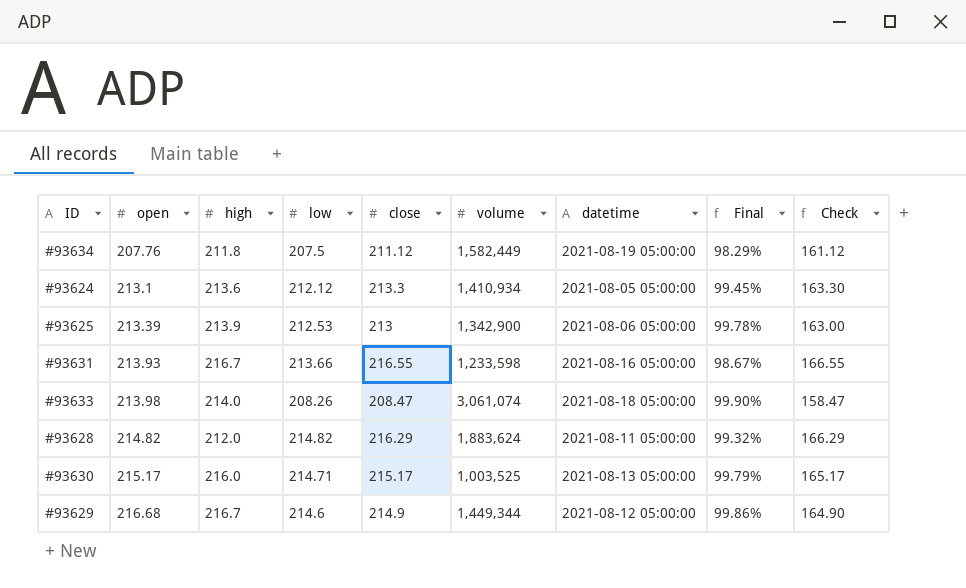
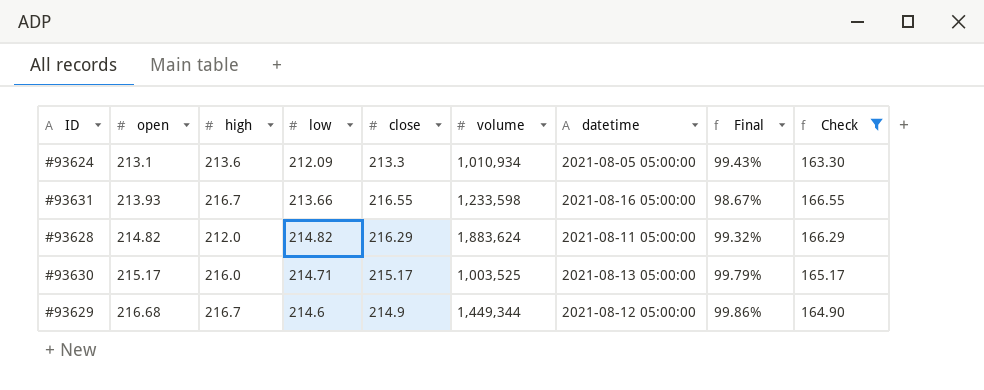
filter: none -> Check >= 163.30
#93624 | low: 212.12 -> 212.09
#93624 | volume: 1,410,934 -> 1,010,934
#93624 | Final: 99.45% -> 99.43%

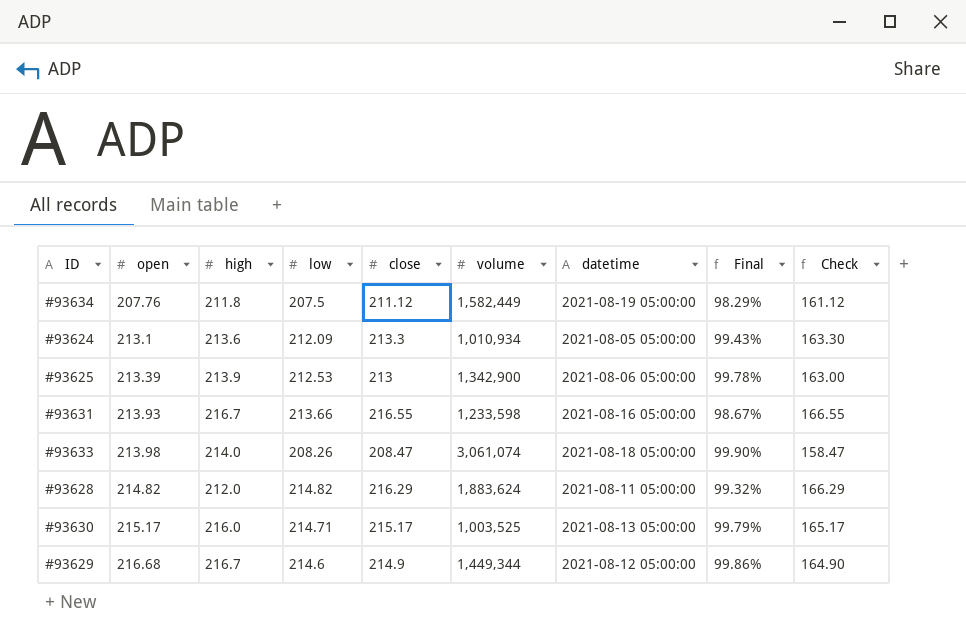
filter: Check >= 163.30 -> none

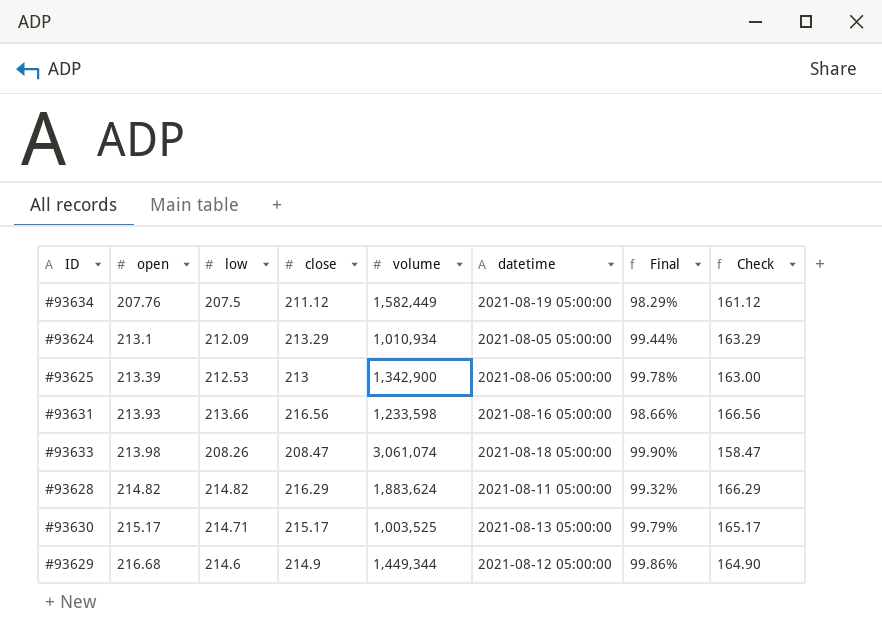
column high | position: 3 -> none
#93624 | close: 213.3 -> 213.29
#93624 | Final: 99.43% -> 99.44%
#93624 | Check: 163.30 -> 163.29
#93631 | close: 216.55 -> 216.56
#93631 | Final: 98.67% -> 98.66%
#93631 | Check: 166.55 -> 166.56

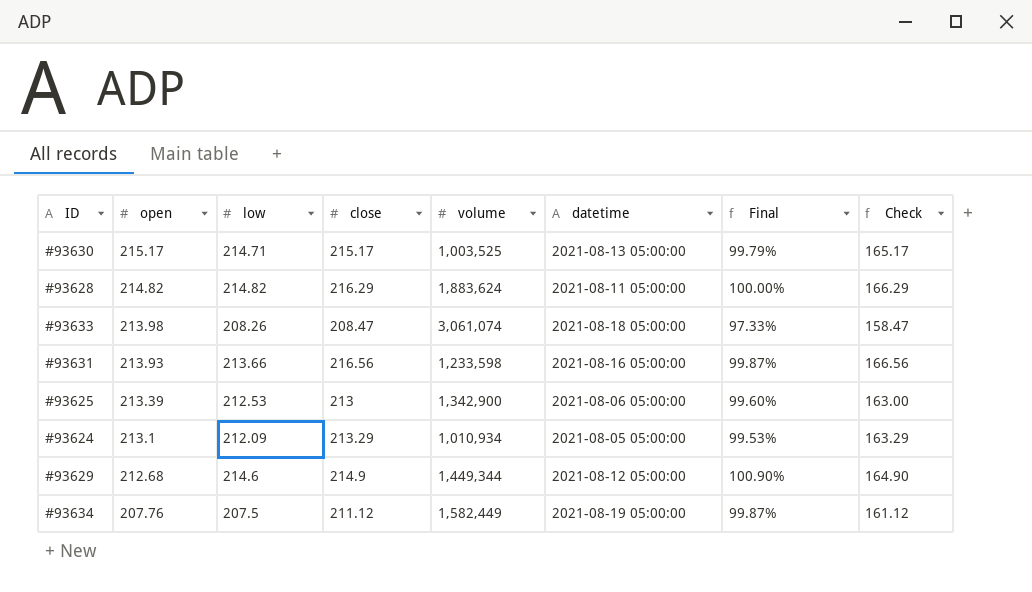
row order: open ascending -> open descending
column Final | formula: [low] / [close] -> [low] / [open]
#93629 | open: 216.68 -> 212.68

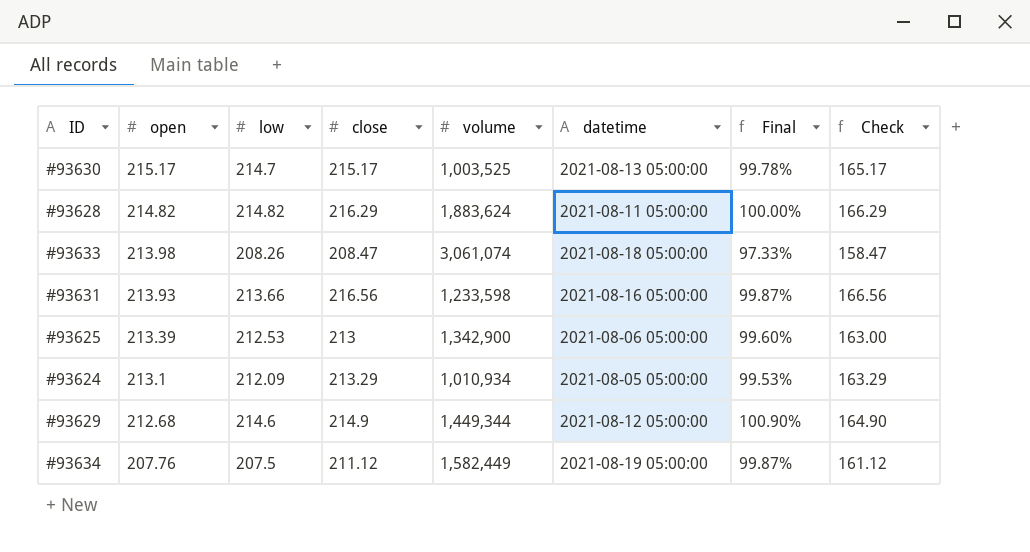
#93630 | low: 214.71 -> 214.7
#93630 | Final: 99.79% -> 99.78%

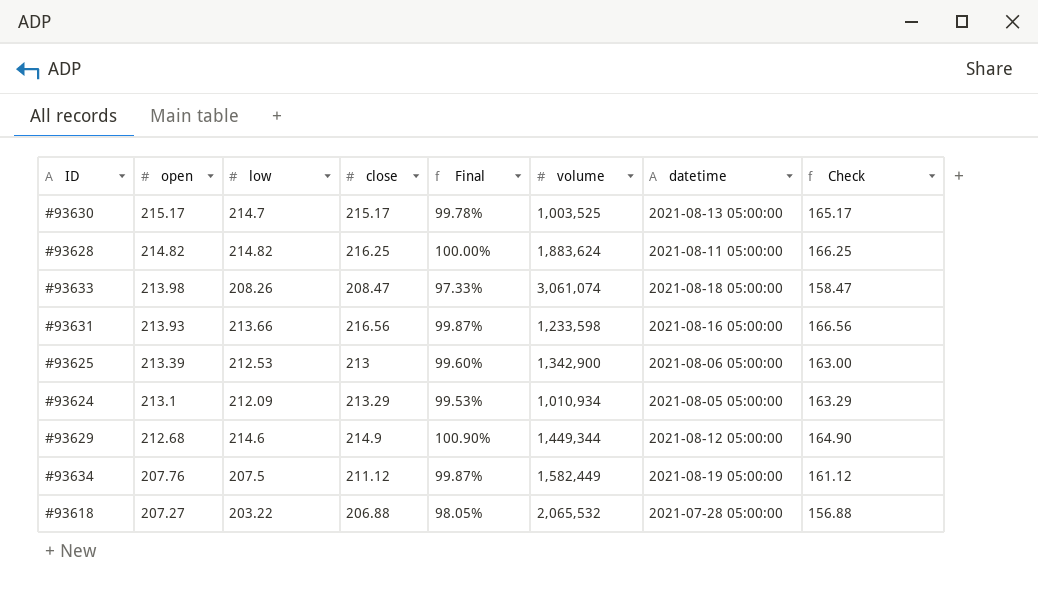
column Final | position: 7 -> 5
#93628 | close: 216.29 -> 216.25
#93628 | Check: 166.29 -> 166.25
row #93618: none -> 207.27 | 203.22 | 206.88 | 98.05% | 2,065,532 | 2021-07-28 05:00:00 | 156.88

